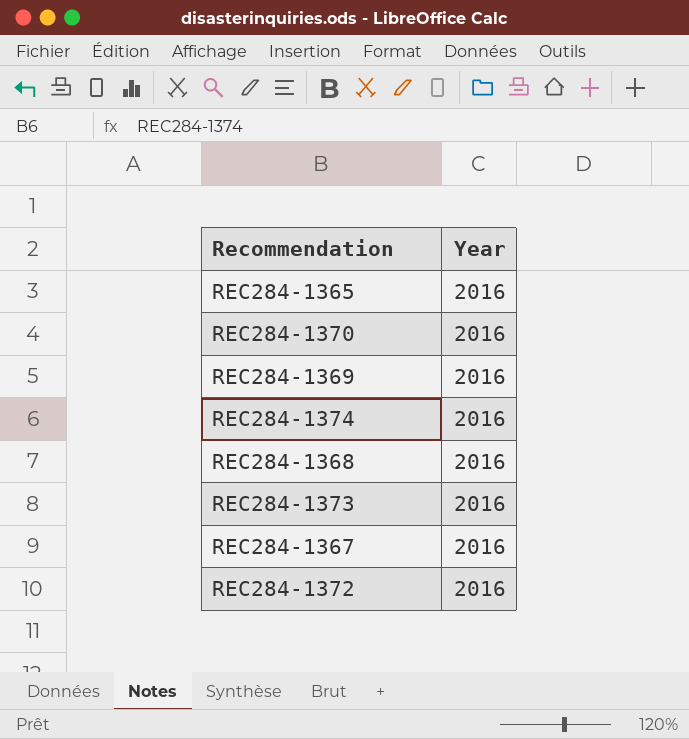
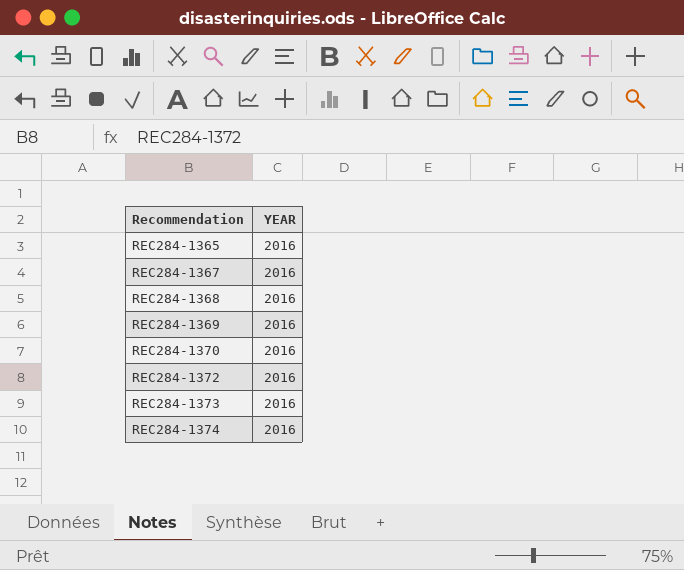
row order: none -> Recommendation ascending
column name: Year -> YEAR

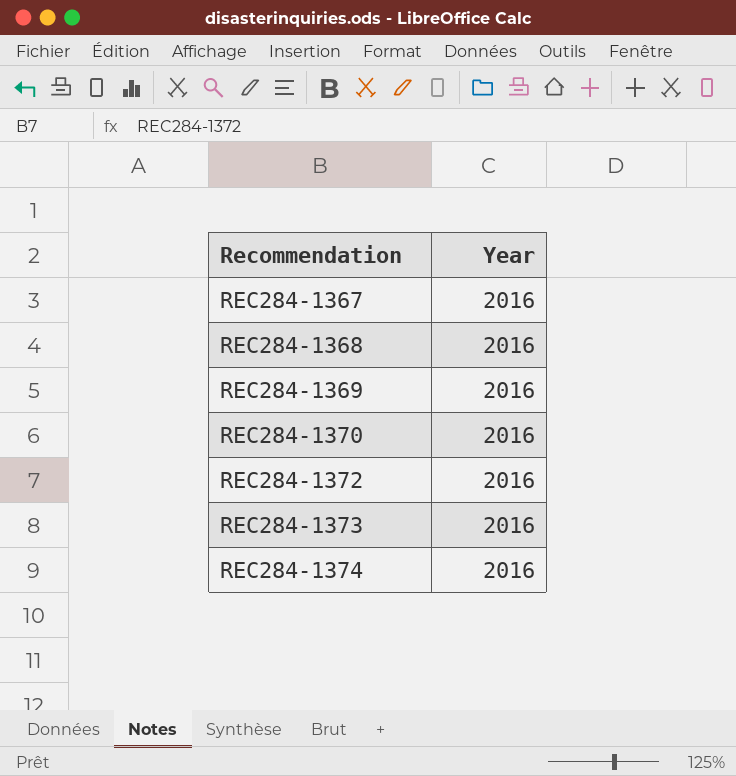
column name: YEAR -> Year
row REC284-1365: 2016 -> none

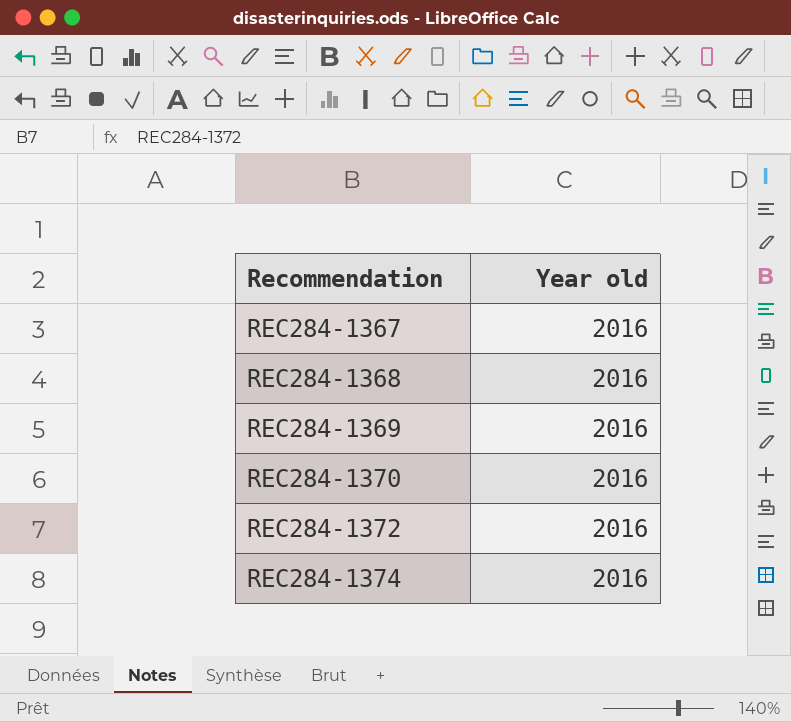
column name: Year -> Year old
row REC284-1373: 2016 -> none

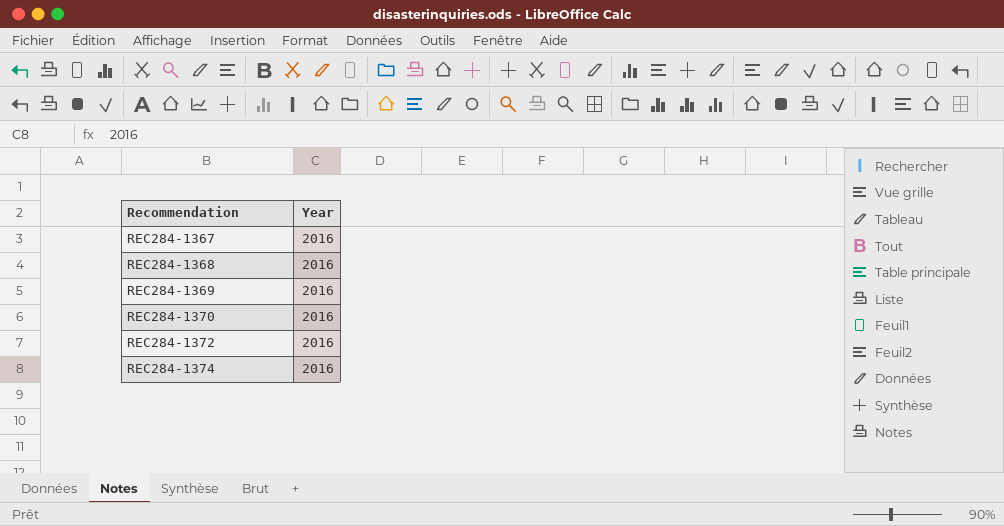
column name: Year old -> Year

